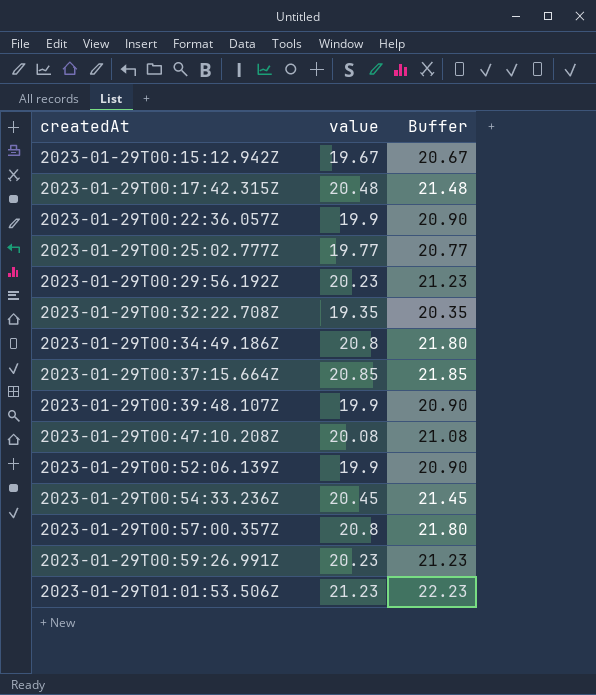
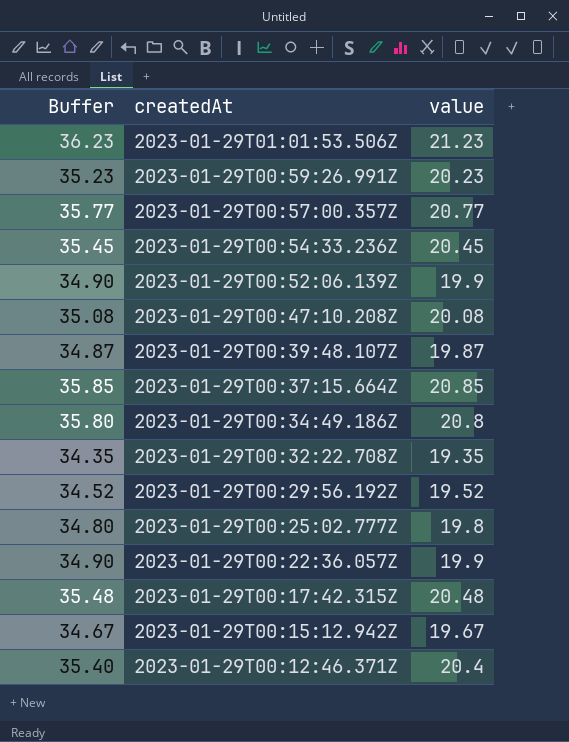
row order: createdAt ascending -> createdAt descending
column Buffer | formula: [value] + 1 -> [value] + 15
column Buffer | position: 3 -> 1
2023-01-29T00:57:00.357Z | value: 20.8 -> 20.77
2023-01-29T00:39:48.107Z | value: 19.9 -> 19.87
2023-01-29T00:29:56.192Z | value: 20.23 -> 19.52
2023-01-29T00:25:02.777Z | value: 19.77 -> 19.8
row 2023-01-29T00:12:46.371Z: none -> 35.40 | 20.4

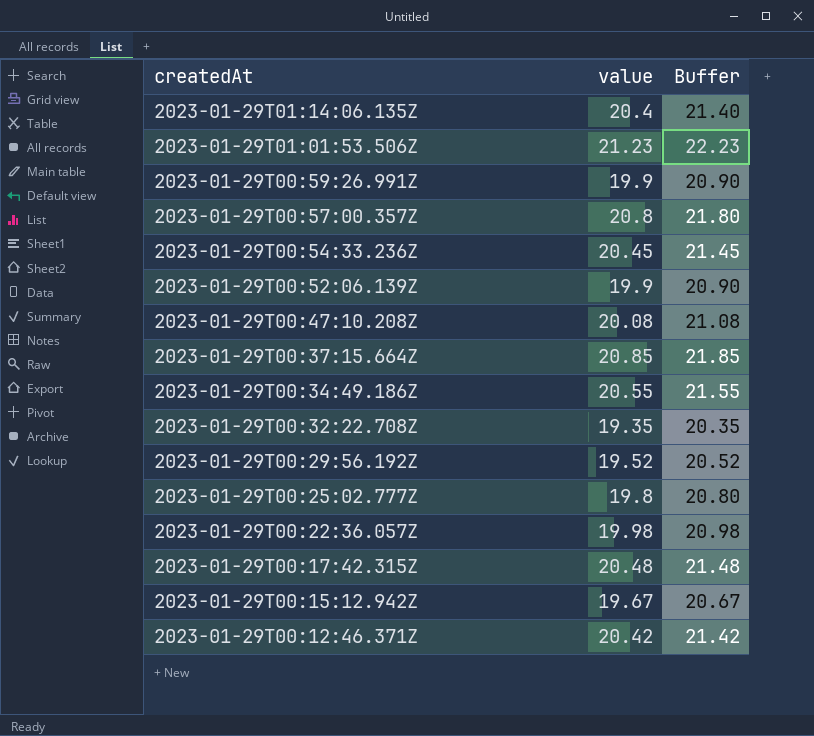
column Buffer | formula: [value] + 15 -> [value] + 1
column Buffer | position: 1 -> 3
row 2023-01-29T00:39:48.107Z: 34.87 | 19.87 -> none
row 2023-01-29T01:14:06.135Z: none -> 20.4 | 21.40
2023-01-29T00:59:26.991Z | value: 20.23 -> 19.9
2023-01-29T00:57:00.357Z | value: 20.77 -> 20.8
2023-01-29T00:34:49.186Z | value: 20.8 -> 20.55
2023-01-29T00:22:36.057Z | value: 19.9 -> 19.98
2023-01-29T00:12:46.371Z | value: 20.4 -> 20.42

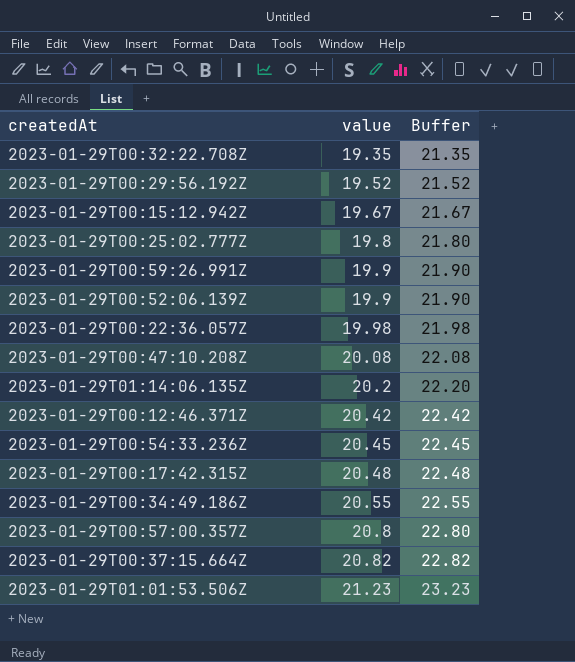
row order: createdAt descending -> value ascending
column Buffer | formula: [value] + 1 -> [value] + 2
2023-01-29T01:14:06.135Z | value: 20.4 -> 20.2
2023-01-29T00:37:15.664Z | value: 20.85 -> 20.82

